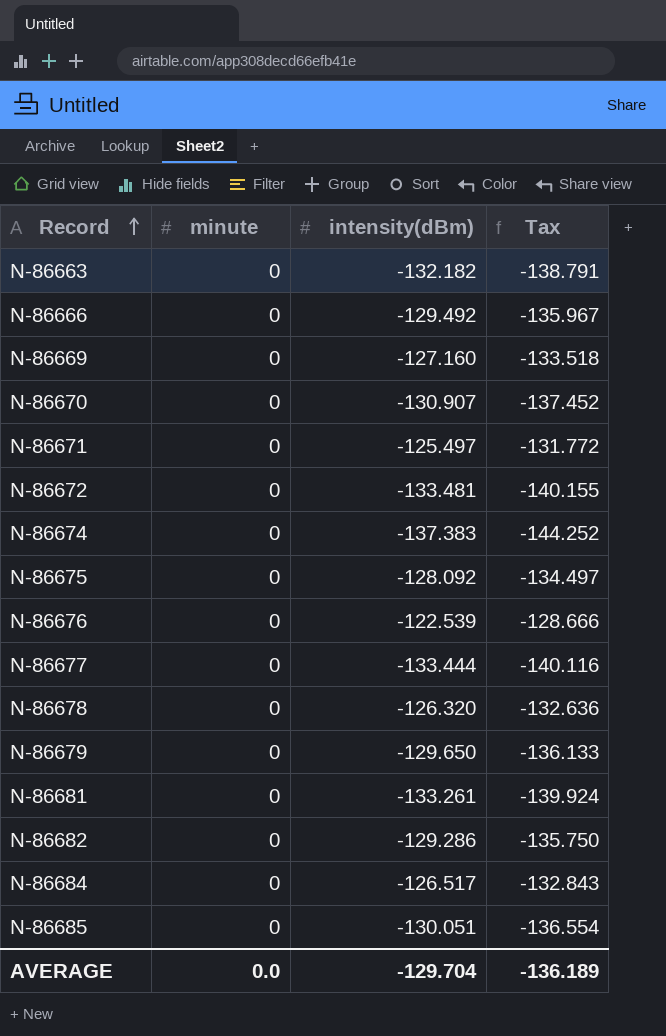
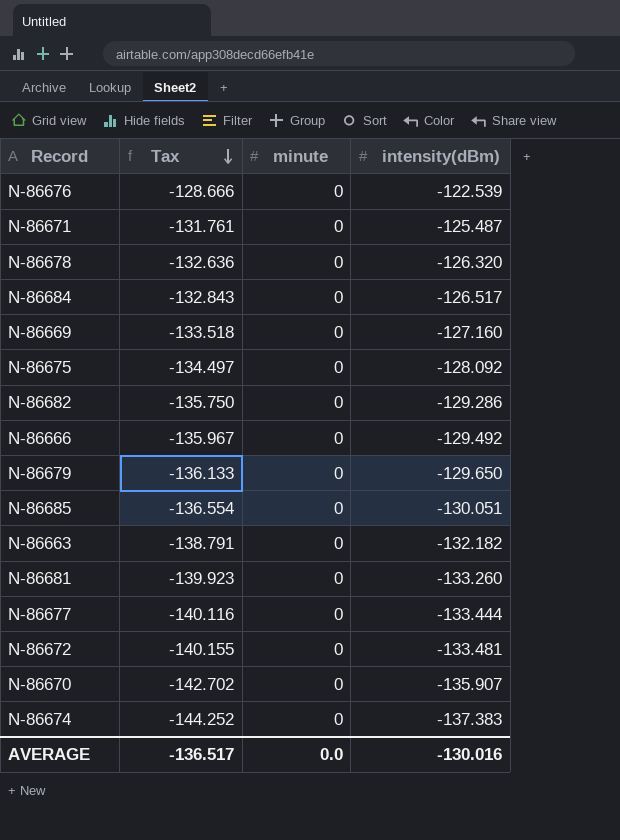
row order: Record ascending -> Tax descending
column Tax | position: 4 -> 2
N-86671 | Tax: -131.772 -> -131.761
N-86671 | intensity(dBm): -125.497 -> -125.487
N-86681 | Tax: -139.924 -> -139.923
N-86681 | intensity(dBm): -133.261 -> -133.260
N-86670 | Tax: -137.452 -> -142.702
N-86670 | intensity(dBm): -130.907 -> -135.907
AVERAGE | Tax: -136.189 -> -136.517
AVERAGE | intensity(dBm): -129.704 -> -130.016

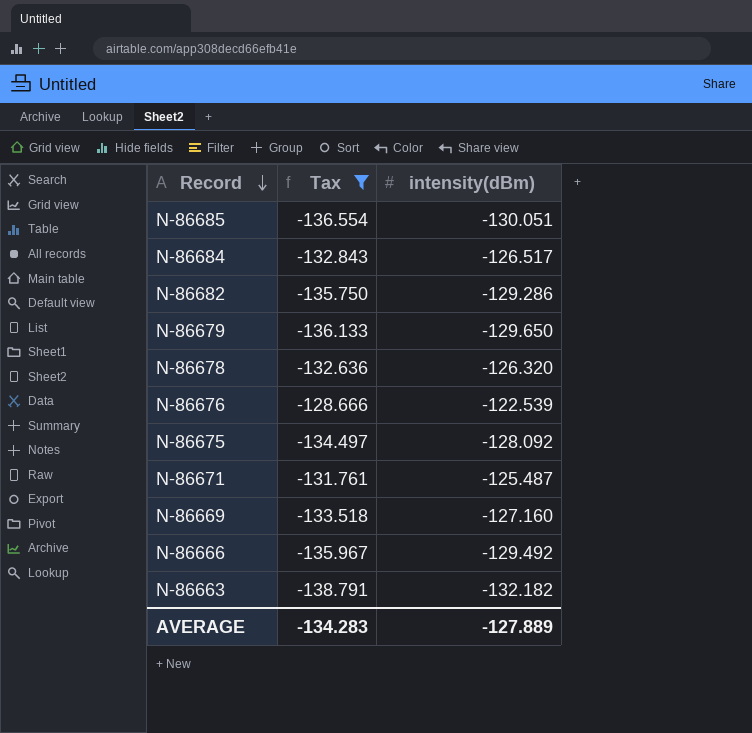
filter: none -> Tax >= -138.791
row order: Tax descending -> Record descending
column minute | position: 3 -> none
AVERAGE | Tax: -136.517 -> -134.283
AVERAGE | intensity(dBm): -130.016 -> -127.889

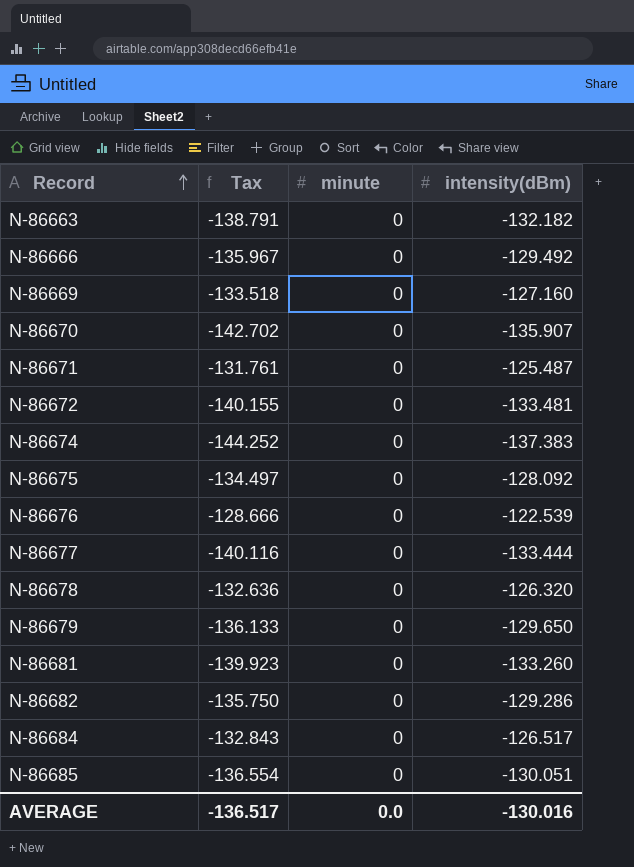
filter: Tax >= -138.791 -> none
row order: Record descending -> Record ascending
column minute | position: none -> 3
AVERAGE | Tax: -134.283 -> -136.517
AVERAGE | intensity(dBm): -127.889 -> -130.016

